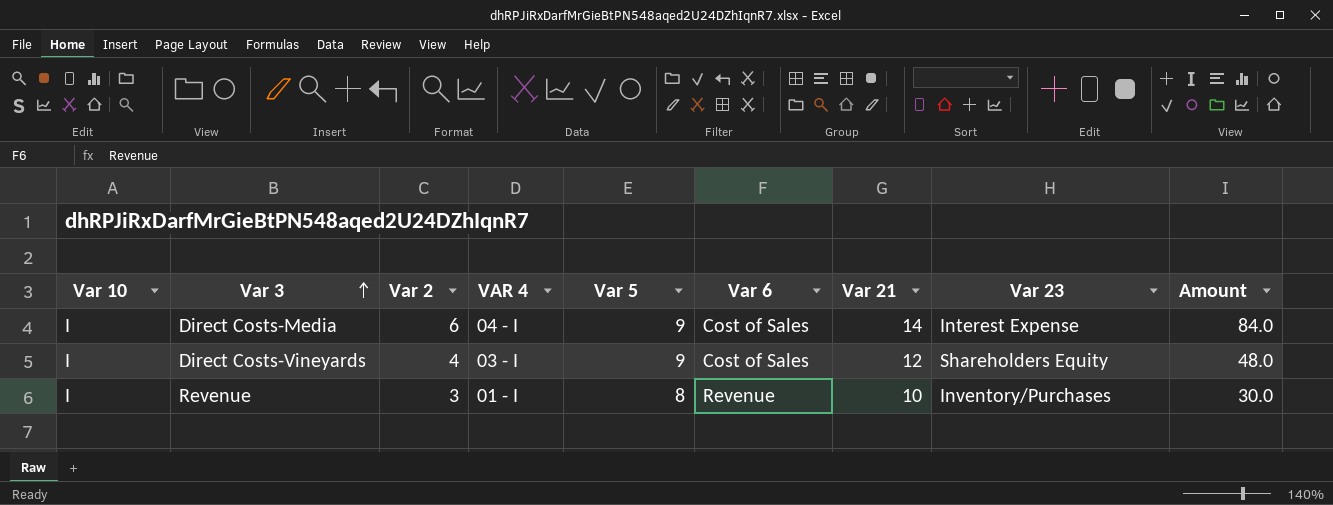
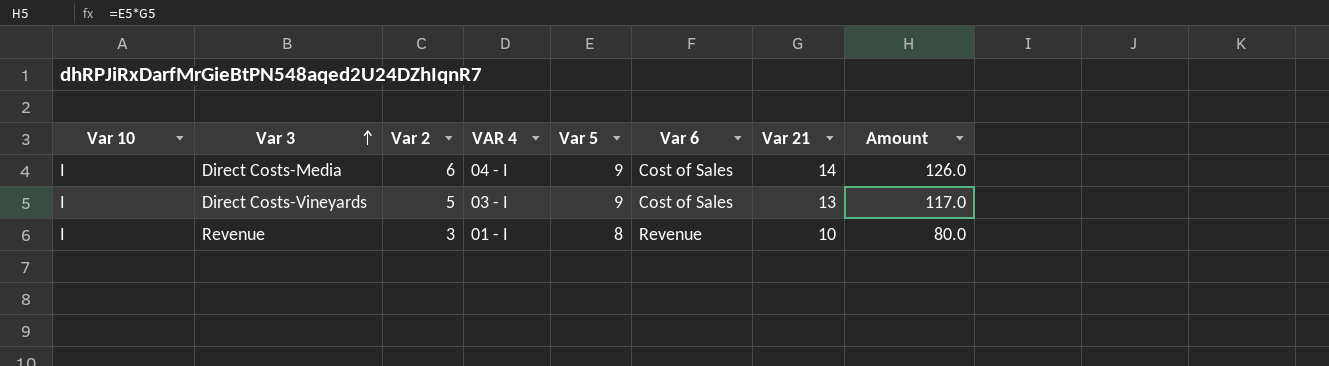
column Var 23 | position: 8 -> none
column Amount | formula: [Var 2] * [Var 21] -> [Var 5] * [Var 21]
Direct Costs-Vineyards | Var 2: 4 -> 5
Direct Costs-Vineyards | Var 21: 12 -> 13

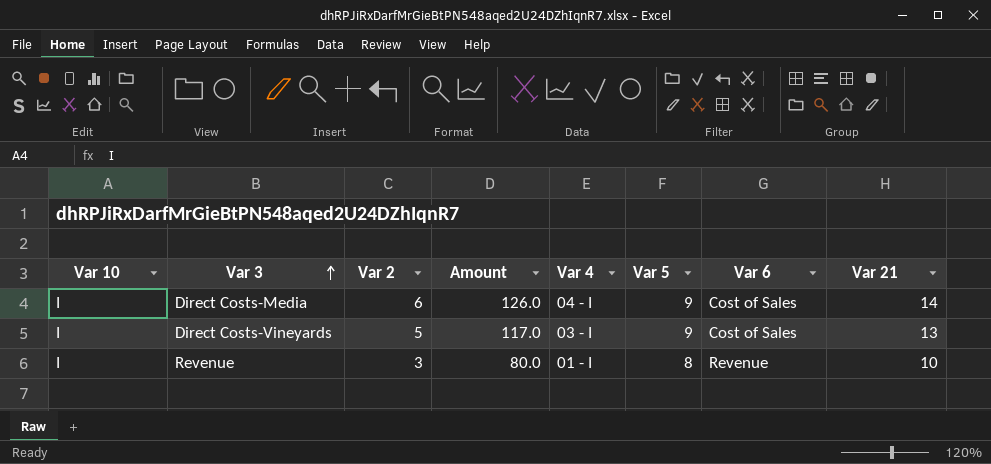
column Amount | position: 8 -> 4
column name: VAR 4 -> Var 4

